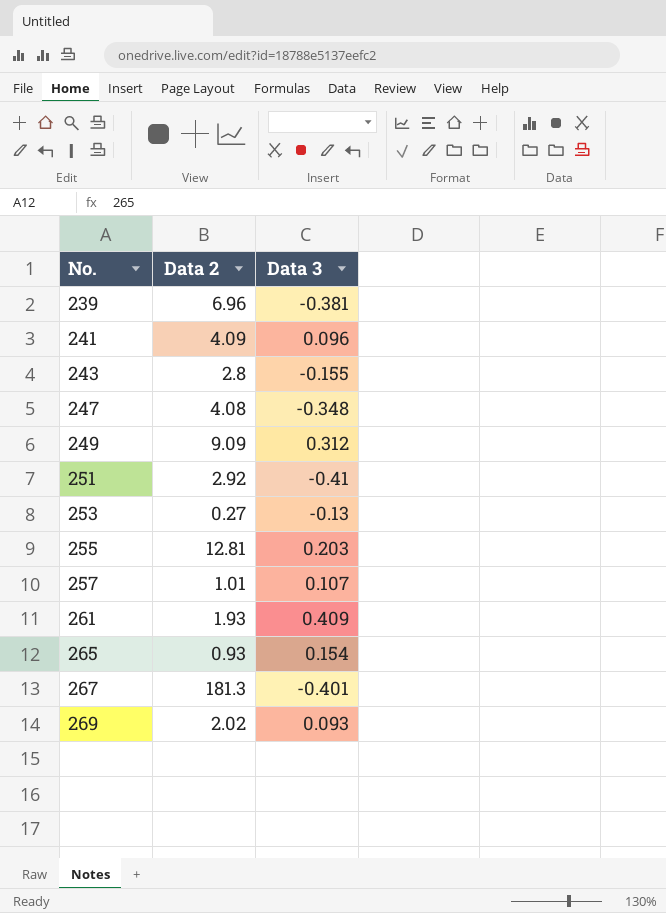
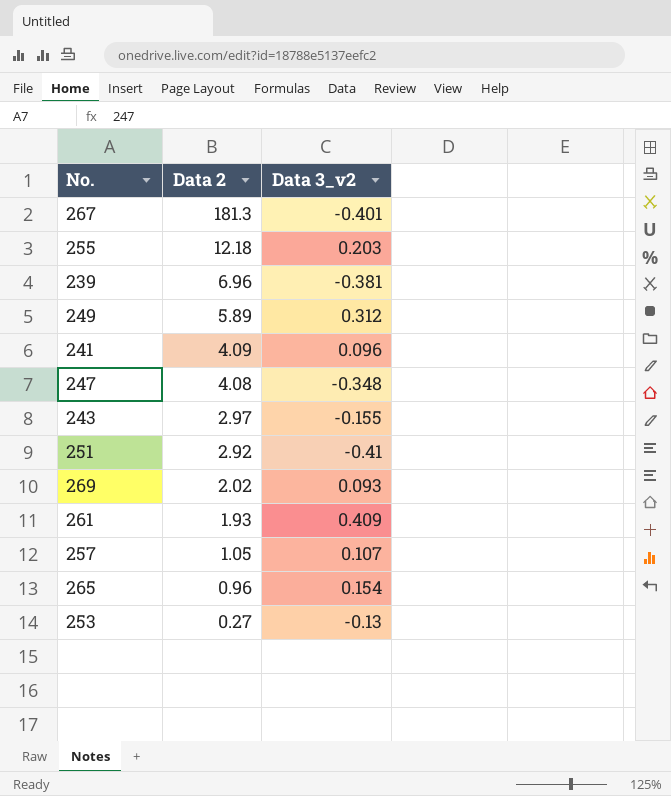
row order: No. ascending -> Data 2 descending
column name: Data 3 -> Data 3_v2
255 | Data 2: 12.81 -> 12.18
249 | Data 2: 9.09 -> 5.89
243 | Data 2: 2.8 -> 2.97
257 | Data 2: 1.01 -> 1.05
265 | Data 2: 0.93 -> 0.96

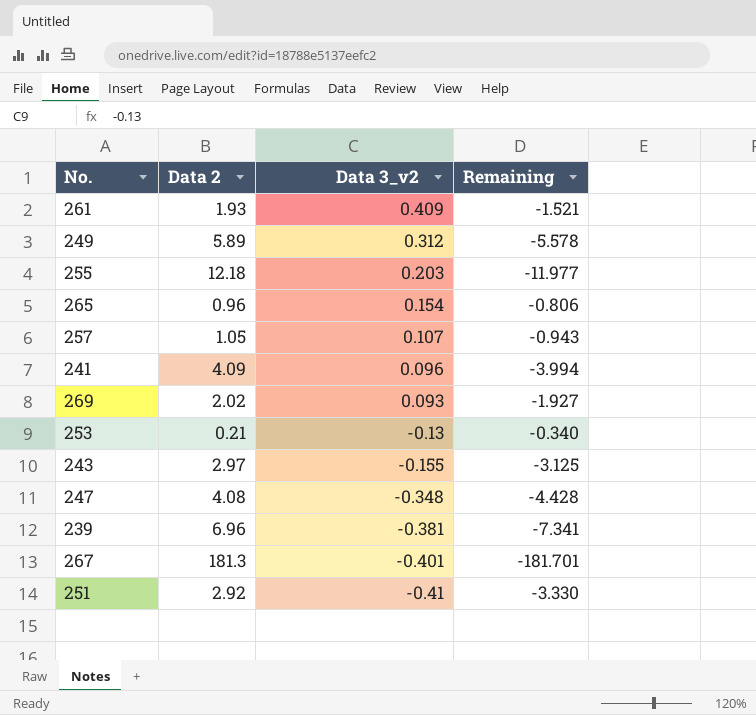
row order: Data 2 descending -> Data 3_v2 descending
column Remaining | formula: none -> [Data 3_v2] - [Data 2]
253 | Data 2: 0.27 -> 0.21

